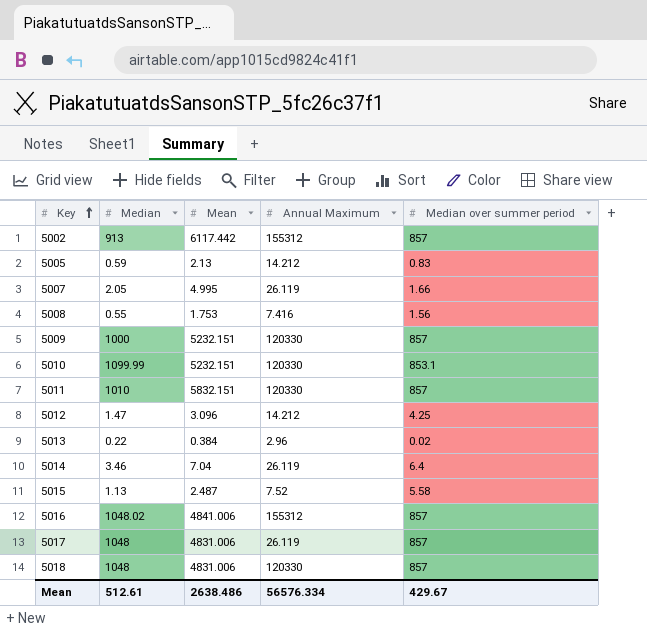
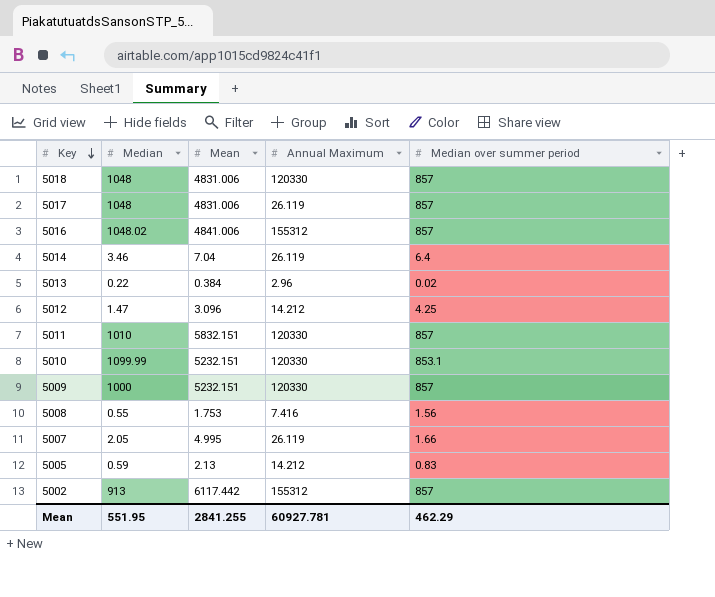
row order: Key ascending -> Key descending
row 5015: 1.13 | 2.487 | 7.52 | 5.58 -> none
Mean | Median: 512.61 -> 551.95
Mean | Mean: 2638.486 -> 2841.255
Mean | Annual Maximum: 56576.334 -> 60927.781
Mean | Median over summer period: 429.67 -> 462.29

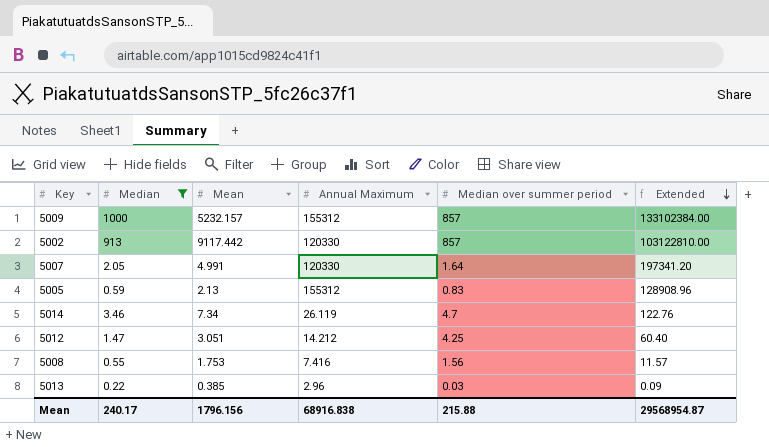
filter: none -> Median <= 1000
row order: Key descending -> Extended descending
column Extended | formula: none -> [Annual Maximum] * [Median over summer period]
5009 | Mean: 5232.151 -> 5232.157
5009 | Annual Maximum: 120330 -> 155312
5002 | Mean: 6117.442 -> 9117.442
5002 | Annual Maximum: 155312 -> 120330
5007 | Mean: 4.995 -> 4.991
5007 | Annual Maximum: 26.119 -> 120330
5007 | Median over summer period: 1.66 -> 1.64
5005 | Annual Maximum: 14.212 -> 155312
5014 | Mean: 7.04 -> 7.34
5014 | Median over summer period: 6.4 -> 4.7
5012 | Mean: 3.096 -> 3.051
5013 | Mean: 0.384 -> 0.385
5013 | Median over summer period: 0.02 -> 0.03
Mean | Median: 551.95 -> 240.17
Mean | Mean: 2841.255 -> 1796.156
Mean | Annual Maximum: 60927.781 -> 68916.838
Mean | Median over summer period: 462.29 -> 215.88

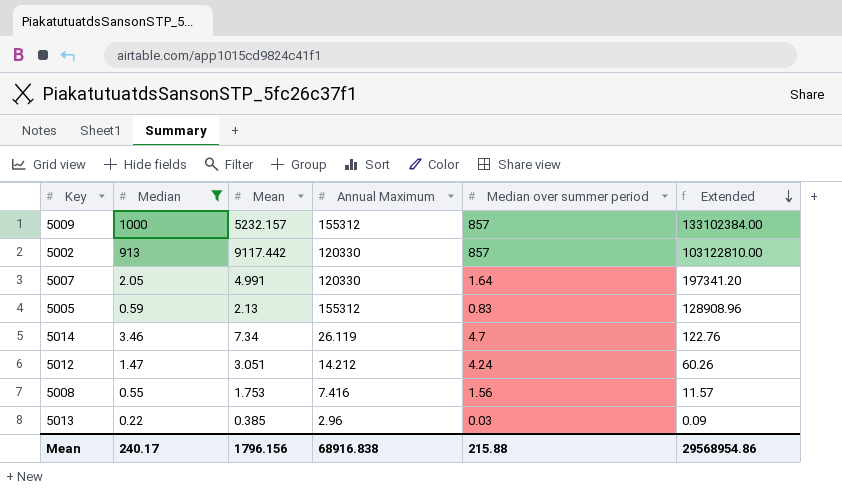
5012 | Median over summer period: 4.25 -> 4.24
5012 | Extended: 60.40 -> 60.26
Mean | Extended: 29568954.87 -> 29568954.86

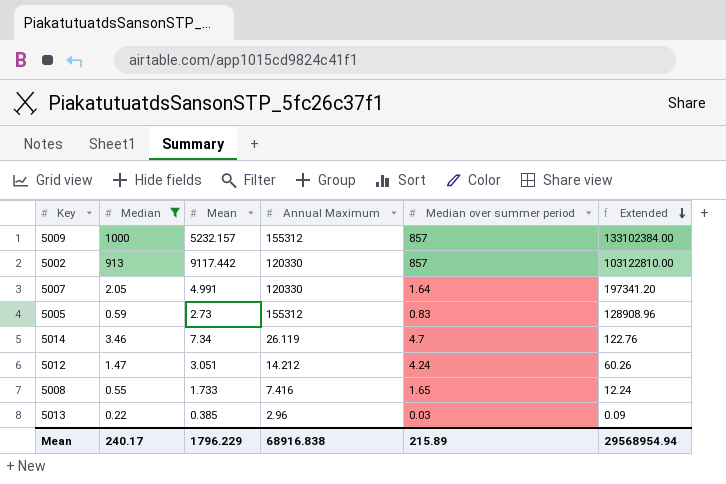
5005 | Mean: 2.13 -> 2.73
5008 | Mean: 1.753 -> 1.733
5008 | Median over summer period: 1.56 -> 1.65
5008 | Extended: 11.57 -> 12.24
Mean | Mean: 1796.156 -> 1796.229
Mean | Median over summer period: 215.88 -> 215.89
Mean | Extended: 29568954.86 -> 29568954.94

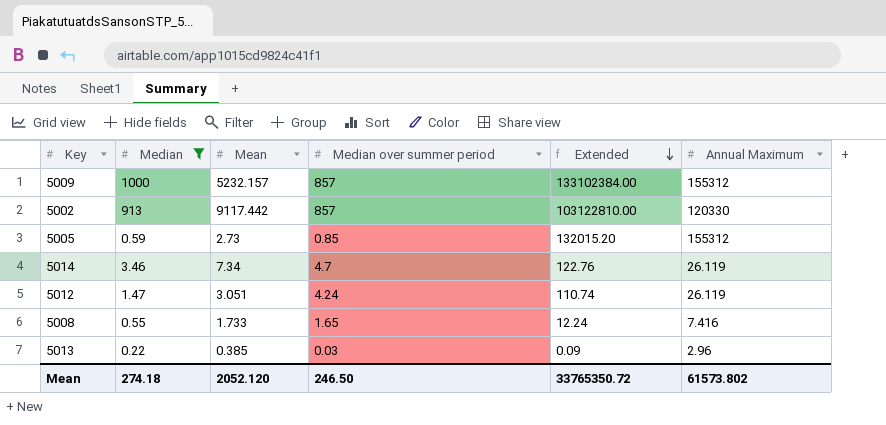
column Annual Maximum | position: 4 -> 6
row 5007: 2.05 | 4.991 | 120330 | 1.64 | 197341.20 -> none
5005 | Median over summer period: 0.83 -> 0.85
5005 | Extended: 128908.96 -> 132015.20
5012 | Extended: 60.26 -> 110.74
5012 | Annual Maximum: 14.212 -> 26.119
Mean | Median: 240.17 -> 274.18
Mean | Mean: 1796.229 -> 2052.120
Mean | Median over summer period: 215.89 -> 246.50
Mean | Extended: 29568954.94 -> 33765350.72
Mean | Annual Maximum: 68916.838 -> 61573.802

